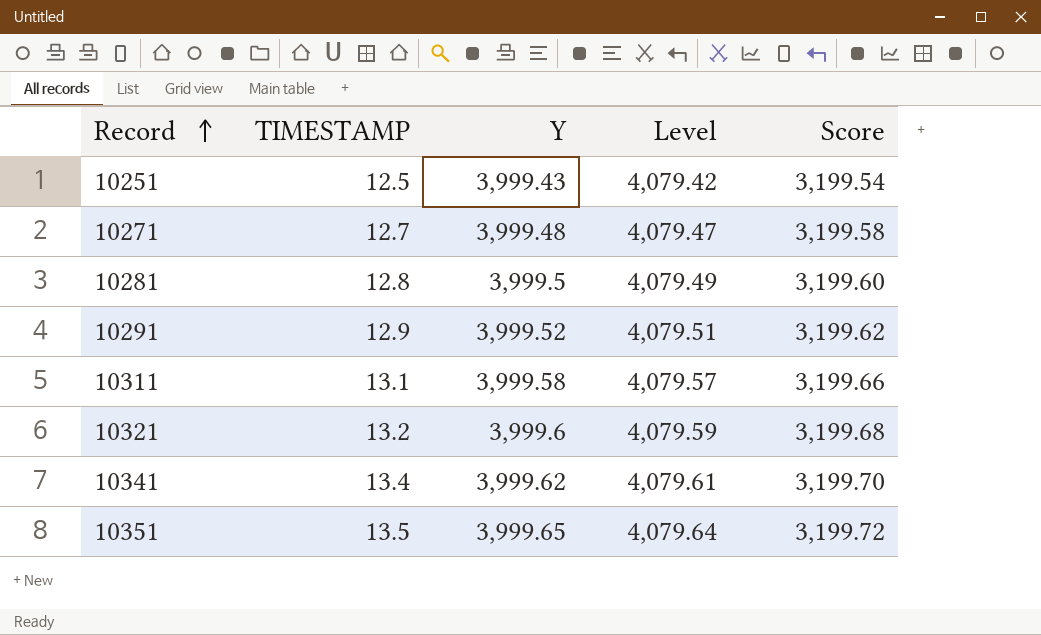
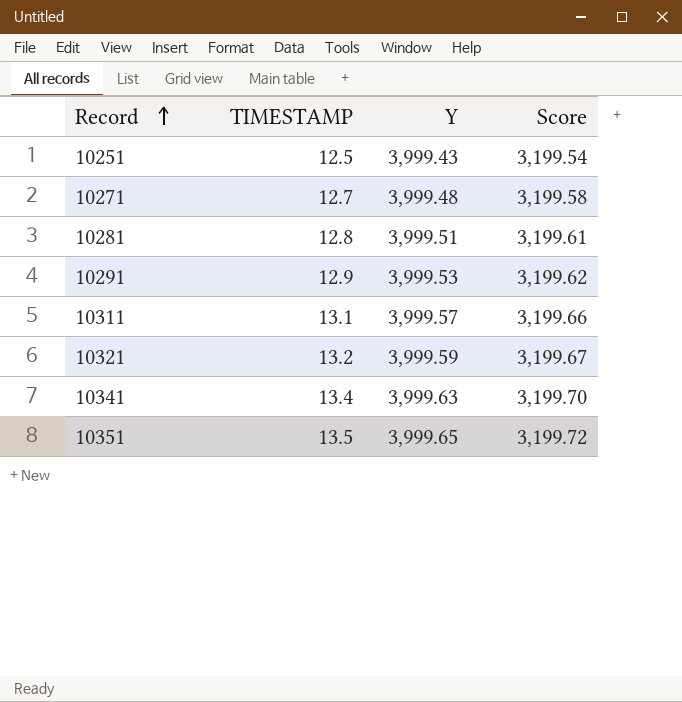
column Level | formula: [Y] * 1.02 -> none
10281 | Y: 3,999.5 -> 3,999.51
10281 | Score: 3,199.60 -> 3,199.61
10291 | Y: 3,999.52 -> 3,999.53
10311 | Y: 3,999.58 -> 3,999.57
10321 | Y: 3,999.6 -> 3,999.59
10321 | Score: 3,199.68 -> 3,199.67
10341 | Y: 3,999.62 -> 3,999.63

